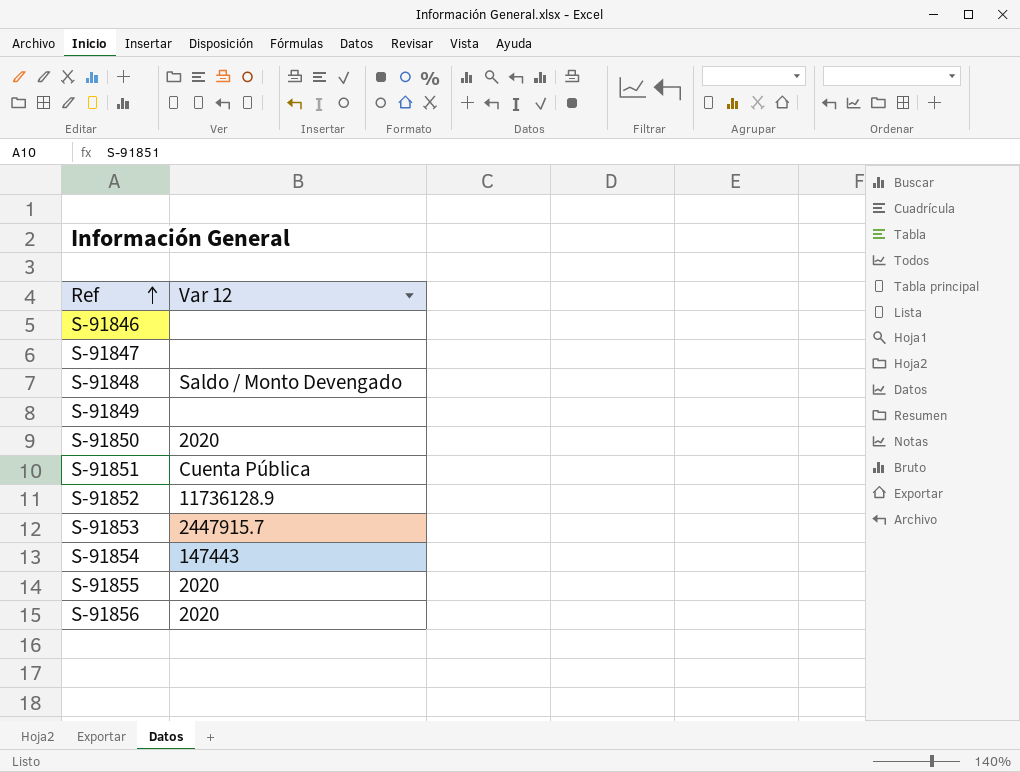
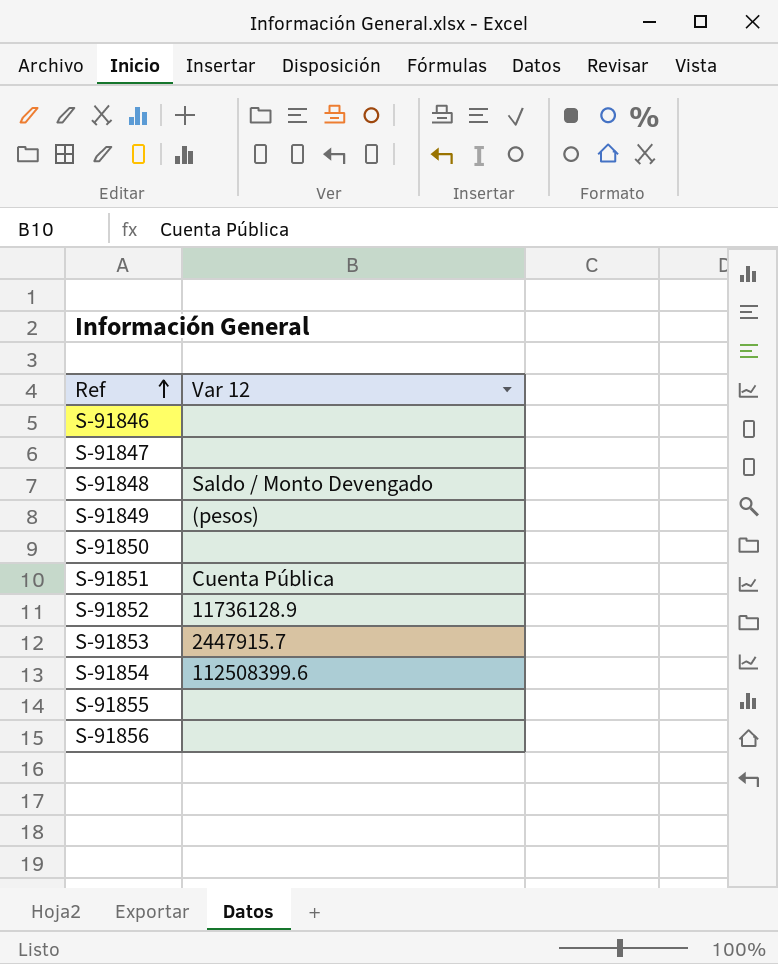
S-91849 | Var 12: none -> (pesos)
S-91850 | Var 12: 2020 -> none
S-91854 | Var 12: 147443 -> 112508399.6
S-91855 | Var 12: 2020 -> none
S-91856 | Var 12: 2020 -> none

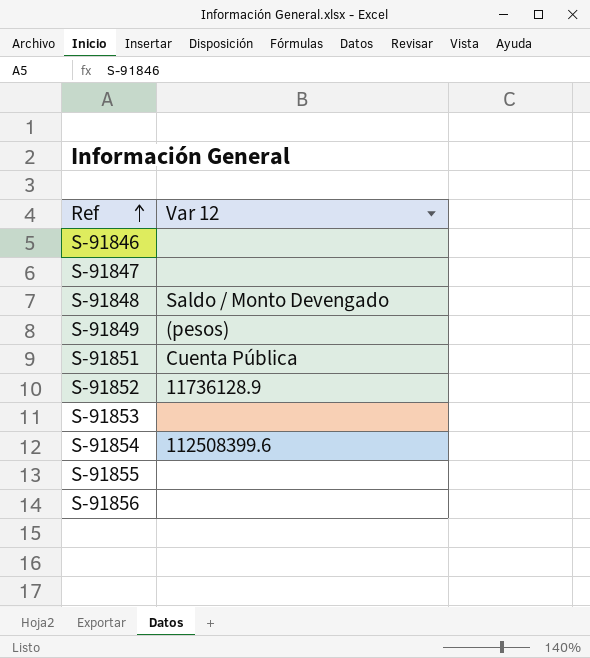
row S-91850: none -> none
S-91853 | Var 12: 2447915.7 -> none

